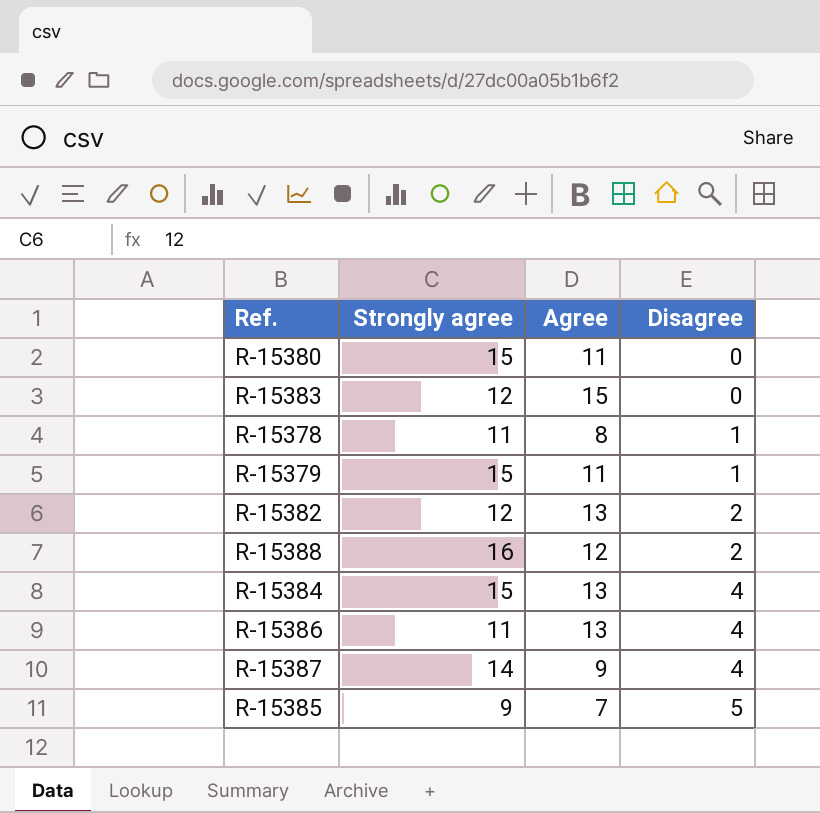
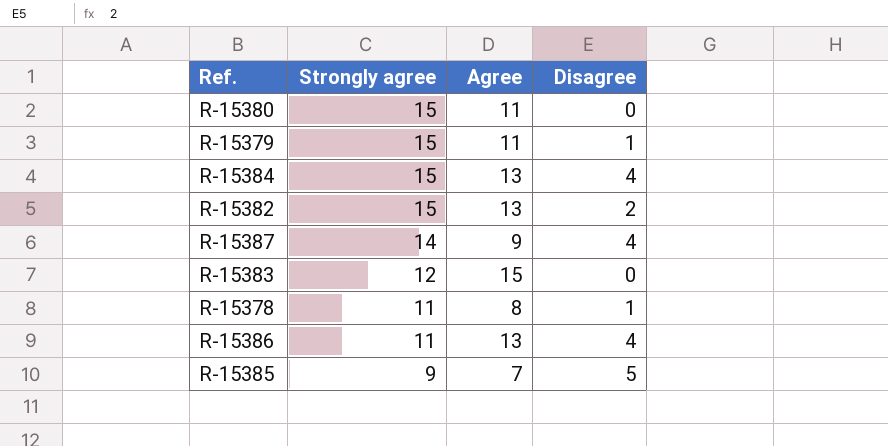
row order: Disagree ascending -> Strongly agree descending
row R-15388: 16 | 12 | 2 -> none
R-15382 | Strongly agree: 12 -> 15

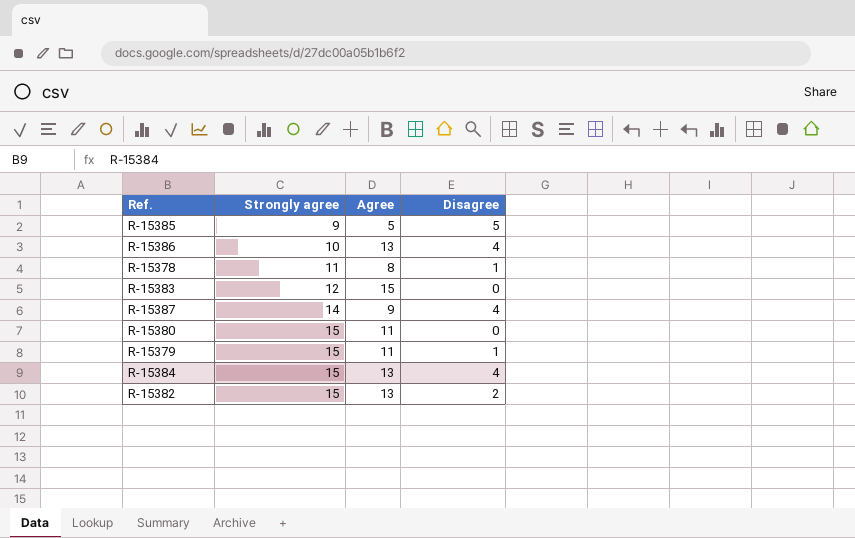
row order: Strongly agree descending -> Strongly agree ascending
R-15385 | Agree: 7 -> 5
R-15386 | Strongly agree: 11 -> 10

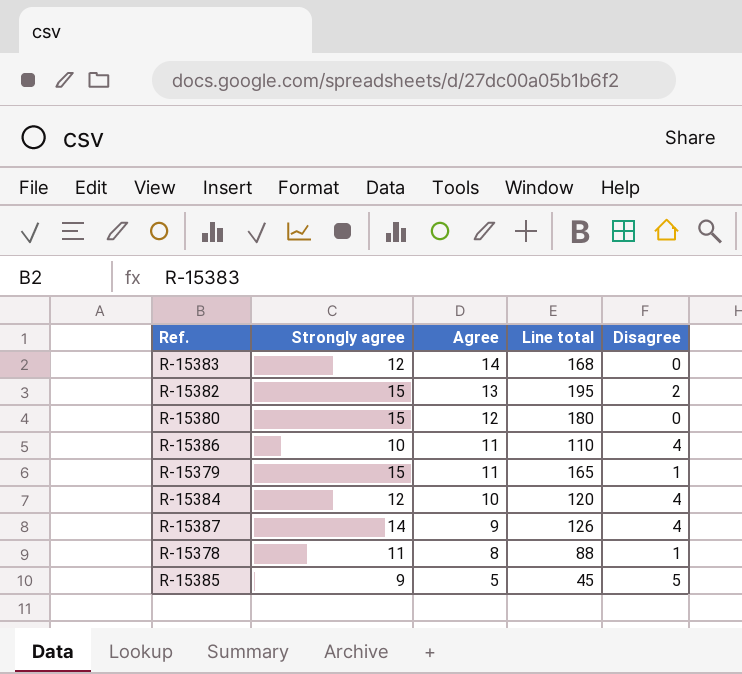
row order: Strongly agree ascending -> Agree descending
column Line total | formula: none -> [Strongly agree] * [Agree]
R-15383 | Agree: 15 -> 14
R-15380 | Agree: 11 -> 12
R-15386 | Agree: 13 -> 11
R-15384 | Strongly agree: 15 -> 12
R-15384 | Agree: 13 -> 10

